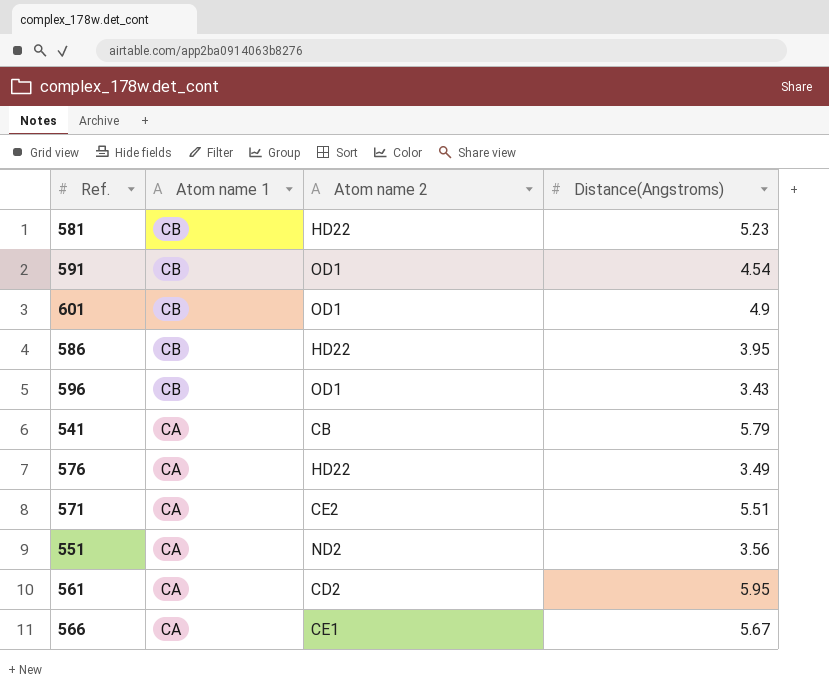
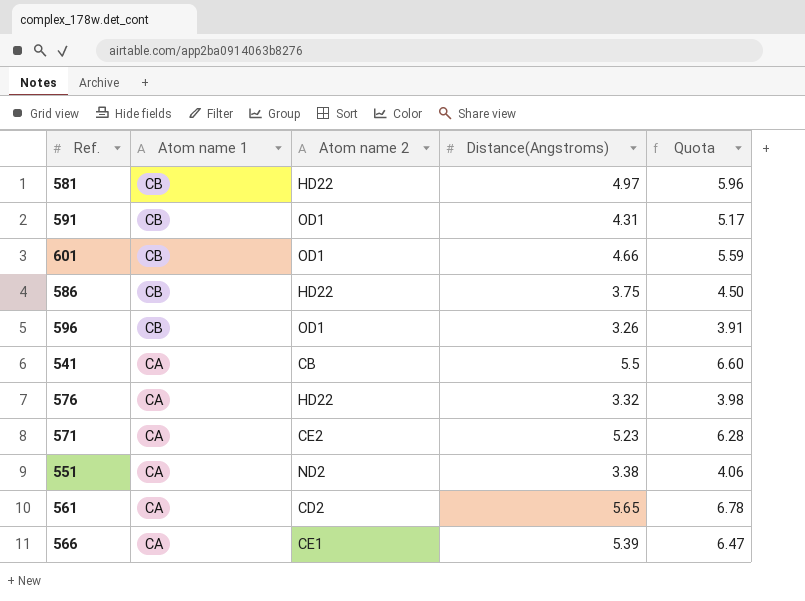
column Quota | formula: none -> [Distance(Angstroms)] * 1.2
581 | Distance(Angstroms): 5.23 -> 4.97
591 | Distance(Angstroms): 4.54 -> 4.31
601 | Distance(Angstroms): 4.9 -> 4.66
586 | Distance(Angstroms): 3.95 -> 3.75
596 | Distance(Angstroms): 3.43 -> 3.26
541 | Distance(Angstroms): 5.79 -> 5.5
576 | Distance(Angstroms): 3.49 -> 3.32
571 | Distance(Angstroms): 5.51 -> 5.23
551 | Distance(Angstroms): 3.56 -> 3.38
561 | Distance(Angstroms): 5.95 -> 5.65
566 | Distance(Angstroms): 5.67 -> 5.39

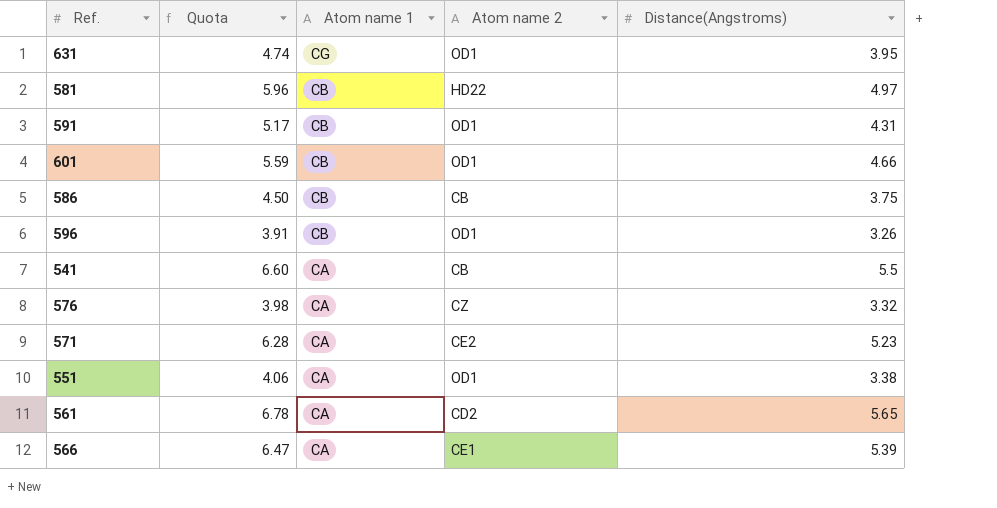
column Quota | position: 5 -> 2
row 631: none -> 4.74 | CG | OD1 | 3.95
586 | Atom name 2: HD22 -> CB
576 | Atom name 2: HD22 -> CZ
551 | Atom name 2: ND2 -> OD1

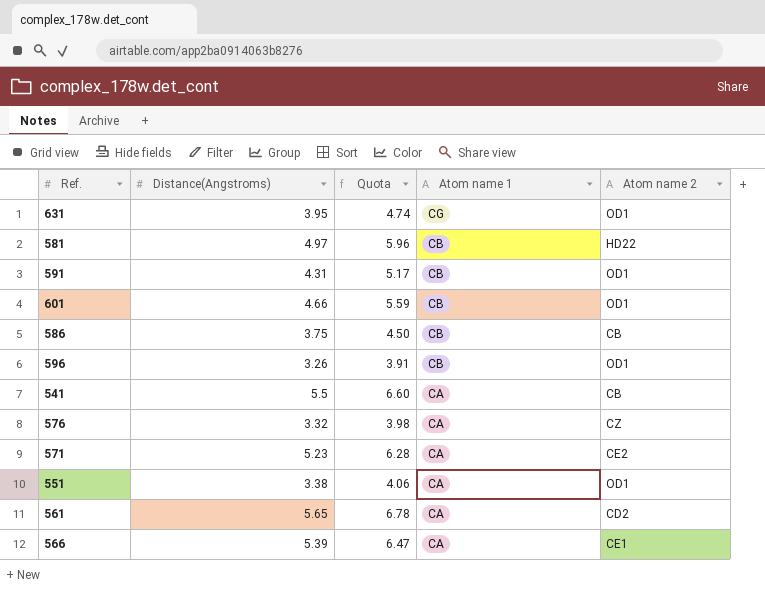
column Distance(Angstroms) | position: 5 -> 2

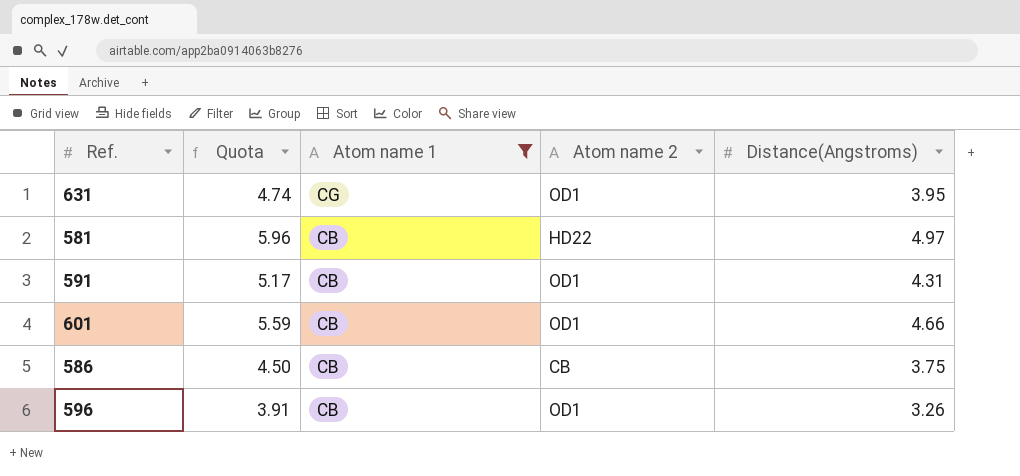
filter: none -> Atom name 1 != CA
column Distance(Angstroms) | position: 2 -> 5

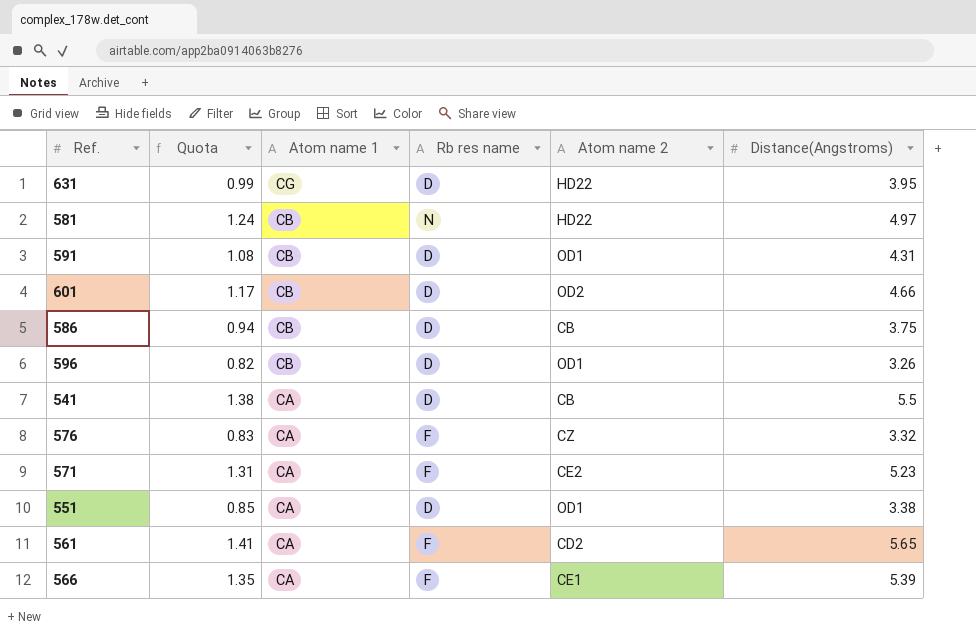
filter: Atom name 1 != CA -> none
column Quota | formula: [Distance(Angstroms)] * 1.2 -> [Distance(Angstroms)] * 0.25
column Rb res name | position: none -> 4
631 | Atom name 2: OD1 -> HD22
601 | Atom name 2: OD1 -> OD2

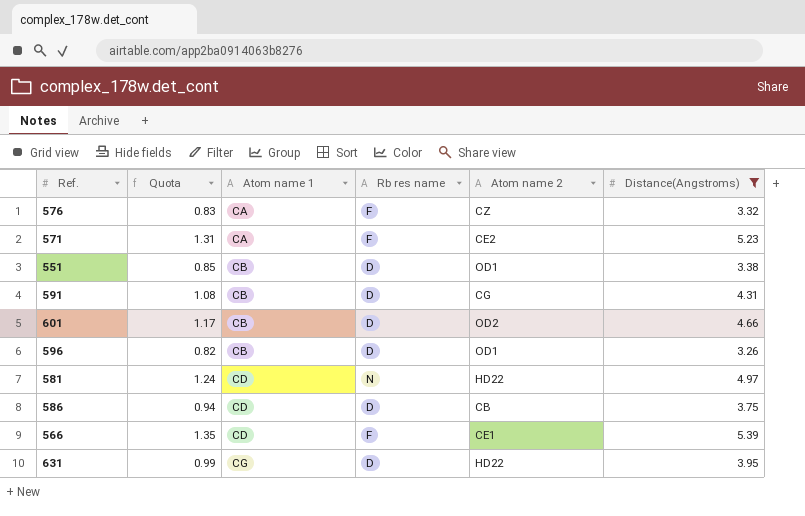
filter: none -> Distance(Angstroms) <= 5.39
row order: Atom name 1 descending -> Atom name 1 ascending
551 | Atom name 1: CA -> CB
591 | Atom name 2: OD1 -> CG
581 | Atom name 1: CB -> CD
586 | Atom name 1: CB -> CD
566 | Atom name 1: CA -> CD

